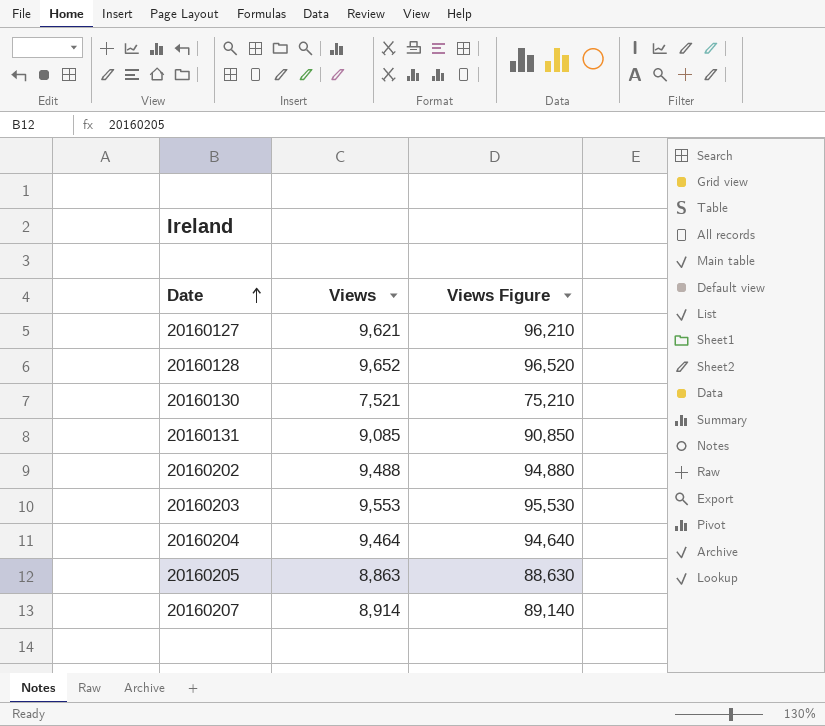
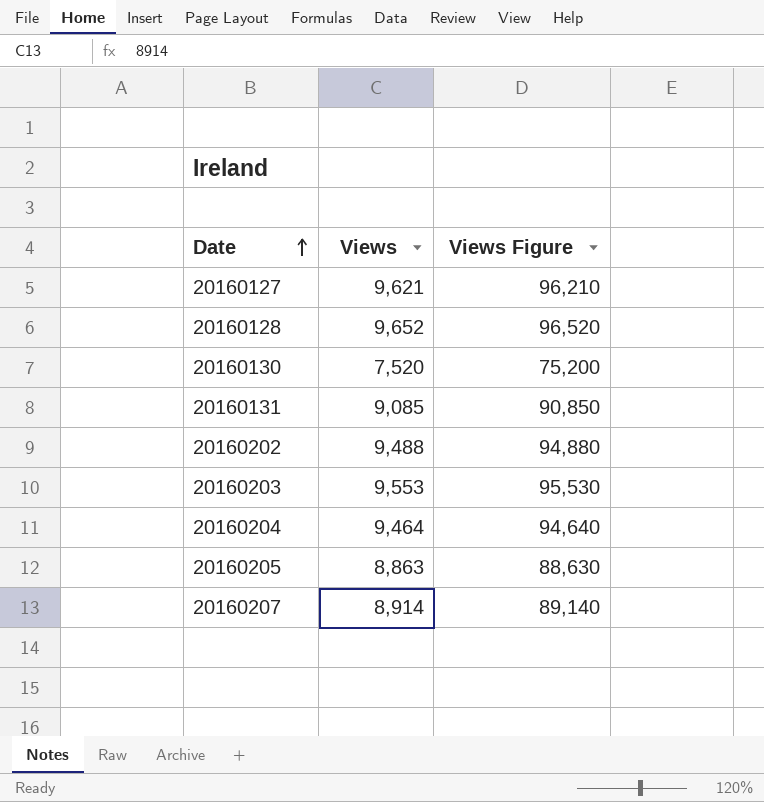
20160130 | Views: 7,521 -> 7,520
20160130 | Views Figure: 75,210 -> 75,200

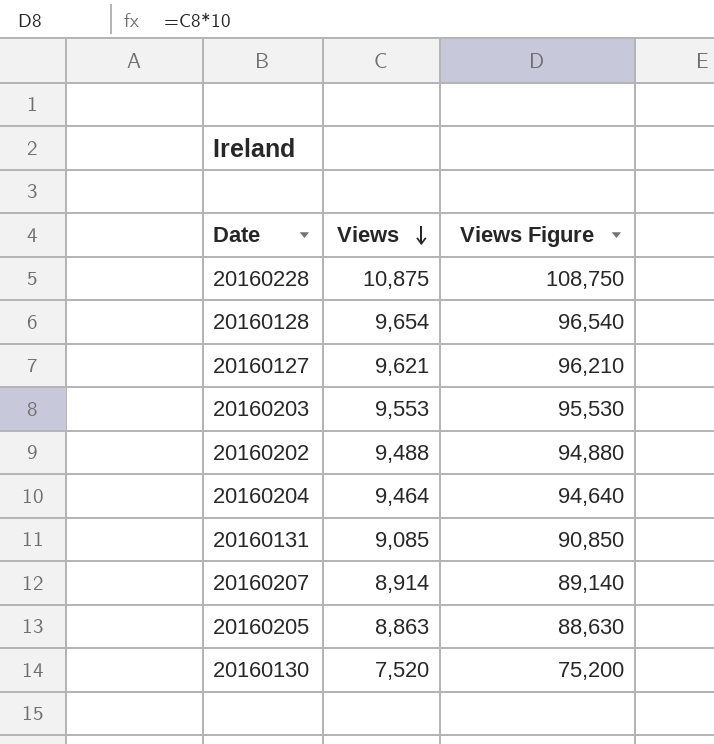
row order: Date ascending -> Views descending
row 20160228: none -> 10,875 | 108,750
20160128 | Views: 9,652 -> 9,654
20160128 | Views Figure: 96,520 -> 96,540

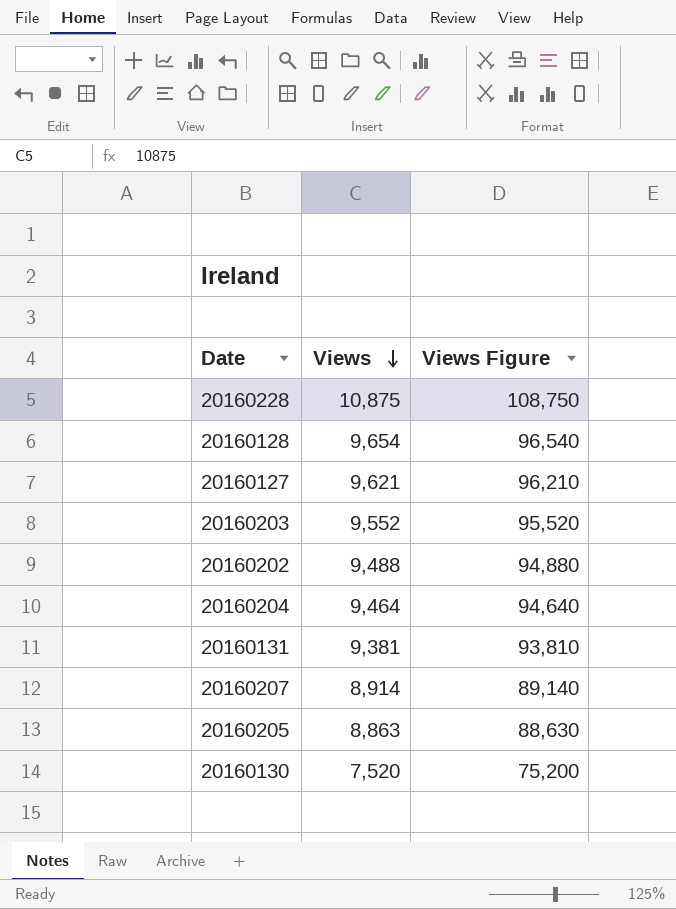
20160203 | Views: 9,553 -> 9,552
20160203 | Views Figure: 95,530 -> 95,520
20160131 | Views: 9,085 -> 9,381
20160131 | Views Figure: 90,850 -> 93,810

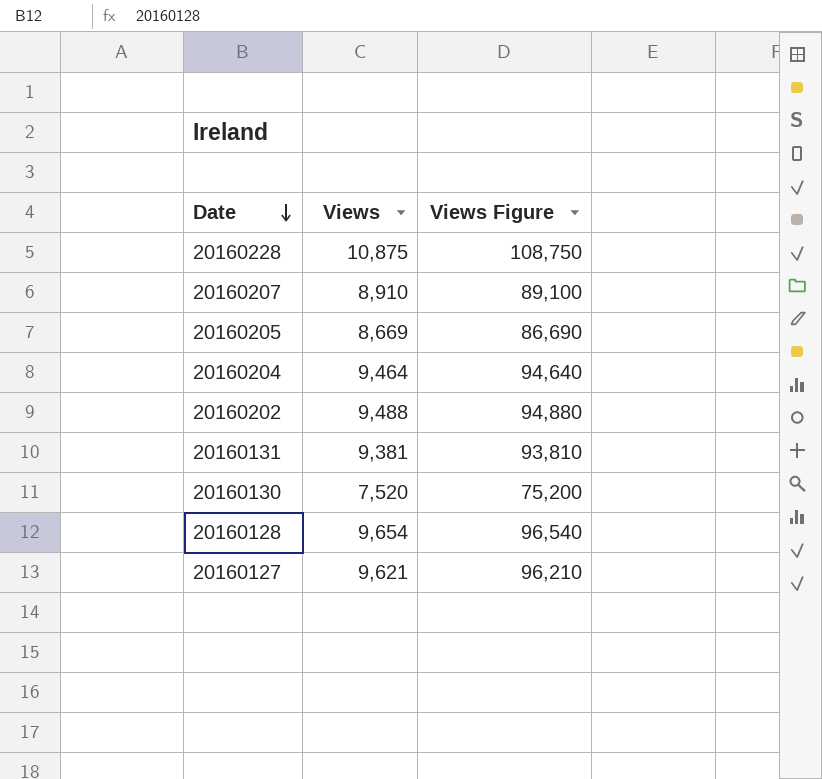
row order: Views descending -> Date descending
row 20160203: 9,552 | 95,520 -> none
20160207 | Views: 8,914 -> 8,910
20160207 | Views Figure: 89,140 -> 89,100
20160205 | Views: 8,863 -> 8,669
20160205 | Views Figure: 88,630 -> 86,690

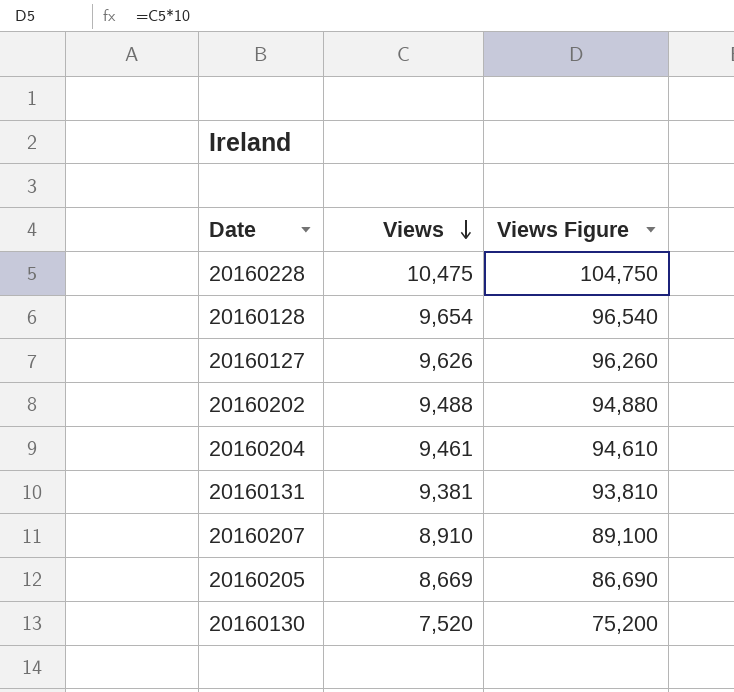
row order: Date descending -> Views descending
20160228 | Views: 10,875 -> 10,475
20160228 | Views Figure: 108,750 -> 104,750
20160127 | Views: 9,621 -> 9,626
20160127 | Views Figure: 96,210 -> 96,260
20160204 | Views: 9,464 -> 9,461
20160204 | Views Figure: 94,640 -> 94,610

